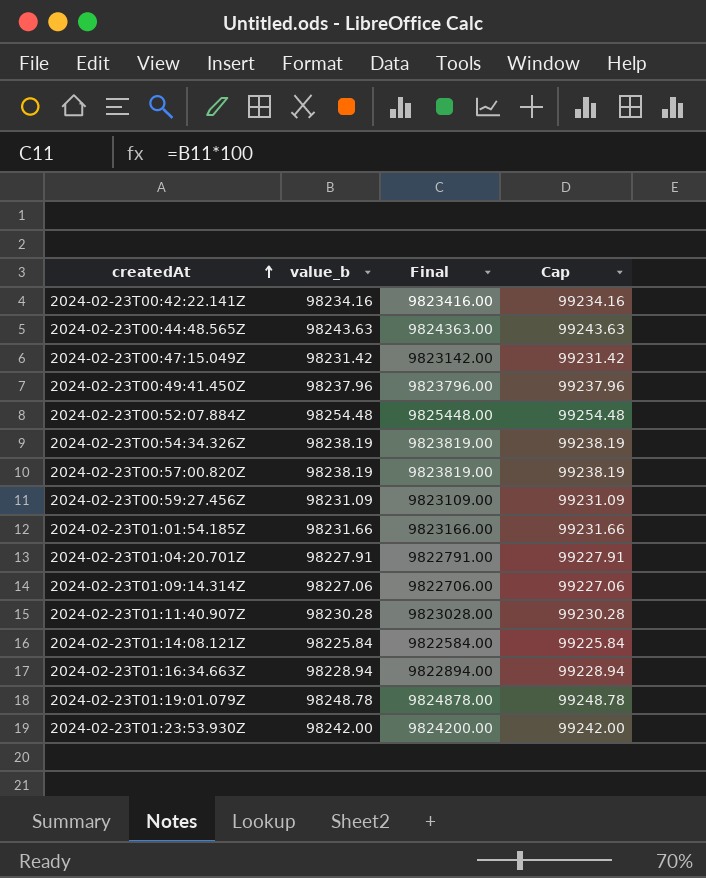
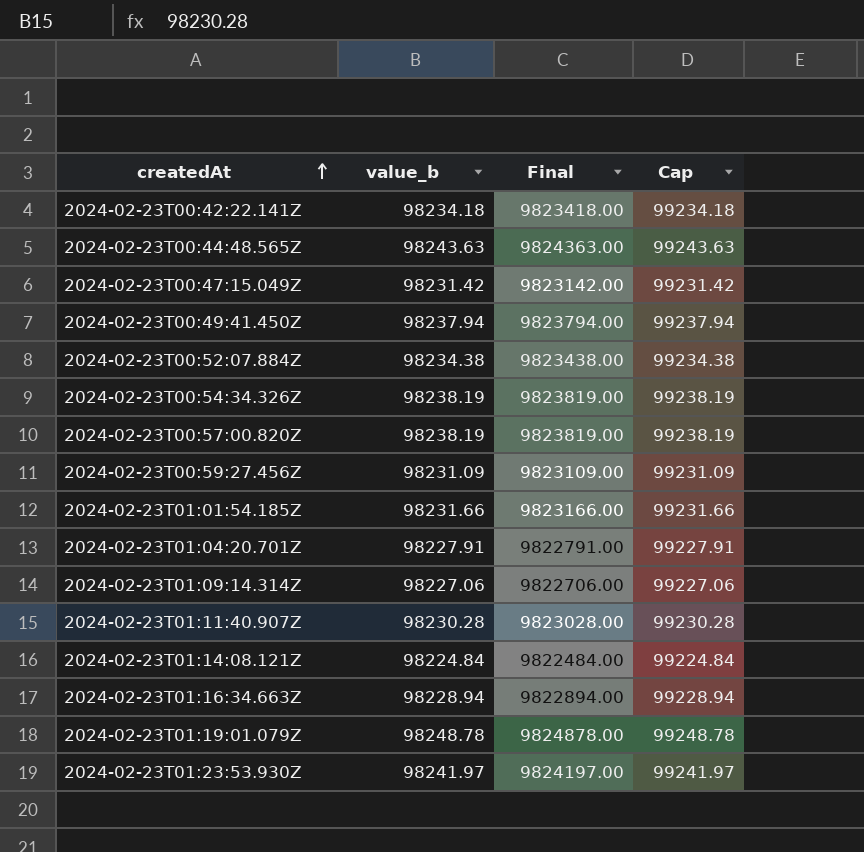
2024-02-23T00:42:22.141Z | value_b: 98234.16 -> 98234.18
2024-02-23T00:42:22.141Z | Final: 9823416.00 -> 9823418.00
2024-02-23T00:42:22.141Z | Cap: 99234.16 -> 99234.18
2024-02-23T00:49:41.450Z | value_b: 98237.96 -> 98237.94
2024-02-23T00:49:41.450Z | Final: 9823796.00 -> 9823794.00
2024-02-23T00:49:41.450Z | Cap: 99237.96 -> 99237.94
2024-02-23T00:52:07.884Z | value_b: 98254.48 -> 98234.38
2024-02-23T00:52:07.884Z | Final: 9825448.00 -> 9823438.00
2024-02-23T00:52:07.884Z | Cap: 99254.48 -> 99234.38
2024-02-23T01:14:08.121Z | value_b: 98225.84 -> 98224.84
2024-02-23T01:14:08.121Z | Final: 9822584.00 -> 9822484.00
2024-02-23T01:14:08.121Z | Cap: 99225.84 -> 99224.84
2024-02-23T01:23:53.930Z | value_b: 98242.00 -> 98241.97
2024-02-23T01:23:53.930Z | Final: 9824200.00 -> 9824197.00
2024-02-23T01:23:53.930Z | Cap: 99242.00 -> 99241.97

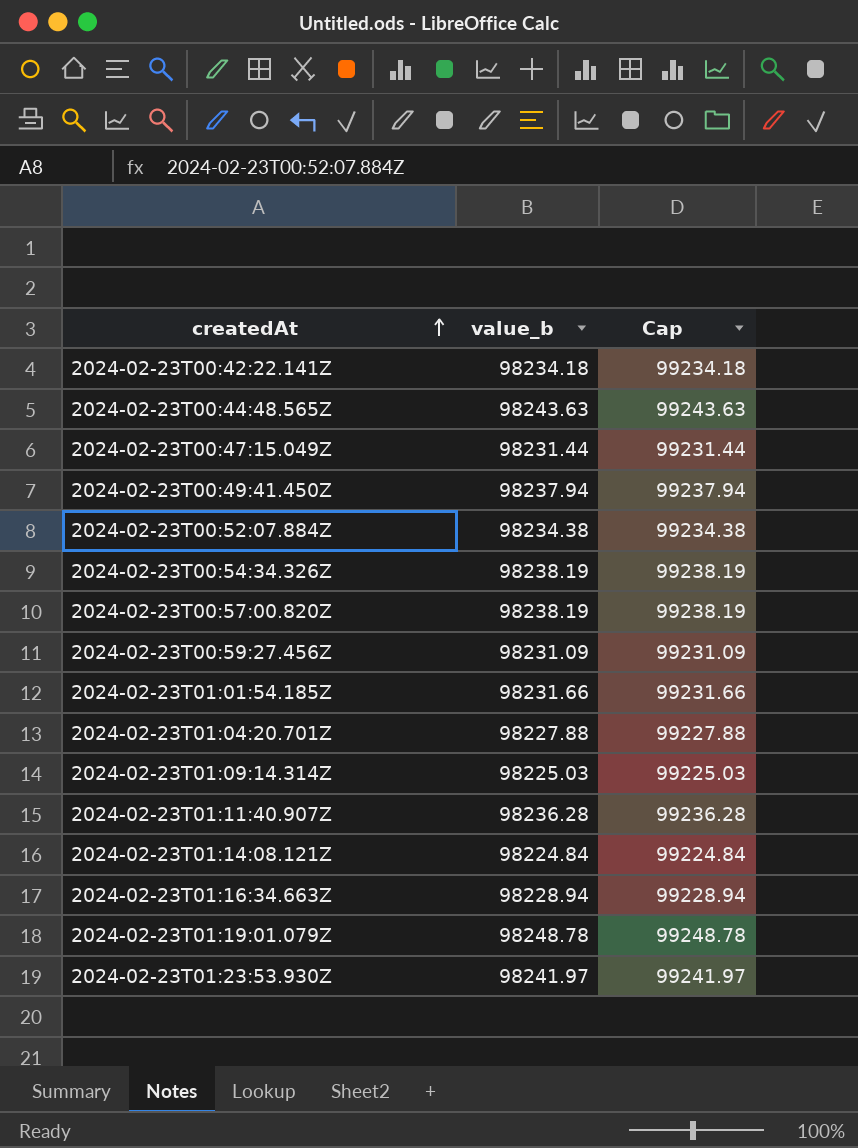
column Final | formula: [value_b] * 100 -> none
2024-02-23T00:47:15.049Z | value_b: 98231.42 -> 98231.44
2024-02-23T00:47:15.049Z | Cap: 99231.42 -> 99231.44
2024-02-23T01:04:20.701Z | value_b: 98227.91 -> 98227.88
2024-02-23T01:04:20.701Z | Cap: 99227.91 -> 99227.88
2024-02-23T01:09:14.314Z | value_b: 98227.06 -> 98225.03
2024-02-23T01:09:14.314Z | Cap: 99227.06 -> 99225.03
2024-02-23T01:11:40.907Z | value_b: 98230.28 -> 98236.28
2024-02-23T01:11:40.907Z | Cap: 99230.28 -> 99236.28

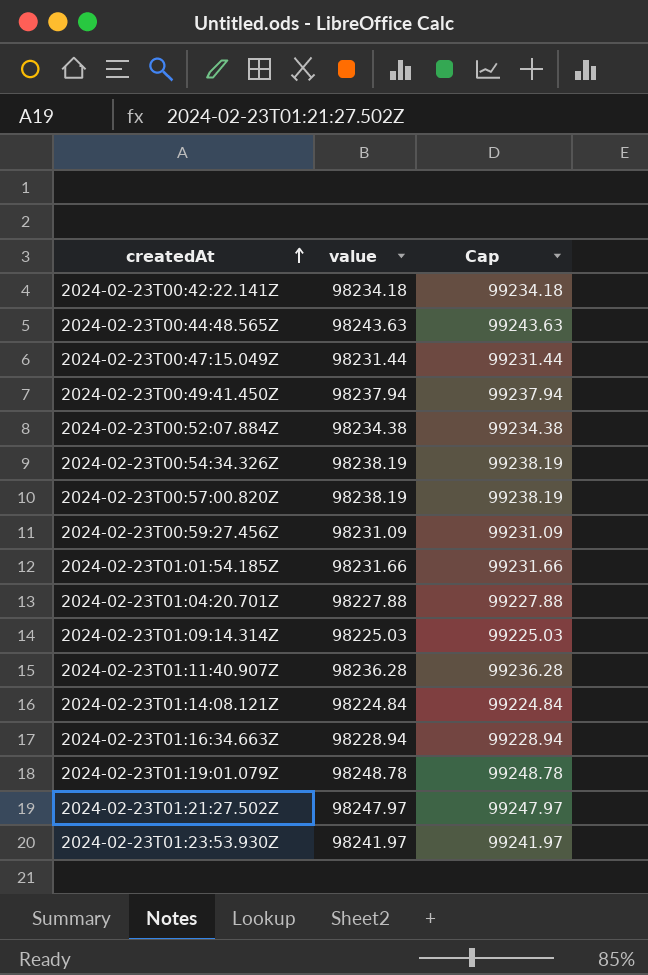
column name: value_b -> value
row 2024-02-23T01:21:27.502Z: none -> 98247.97 | 99247.97

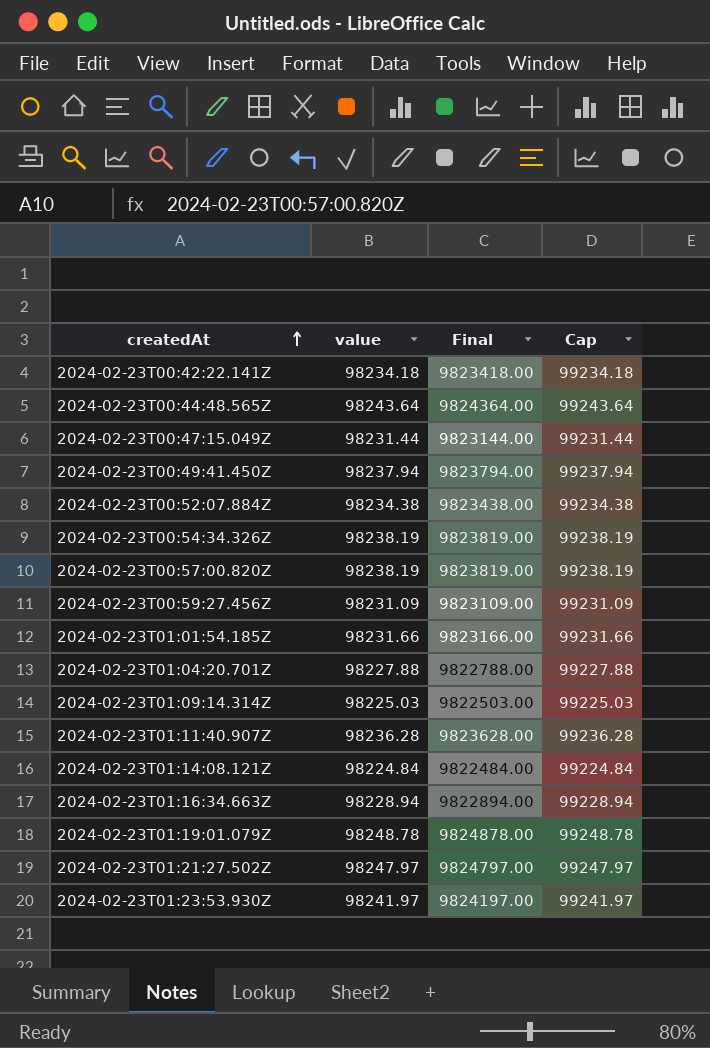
column Final | formula: none -> [value] * 100
2024-02-23T00:44:48.565Z | value: 98243.63 -> 98243.64
2024-02-23T00:44:48.565Z | Cap: 99243.63 -> 99243.64

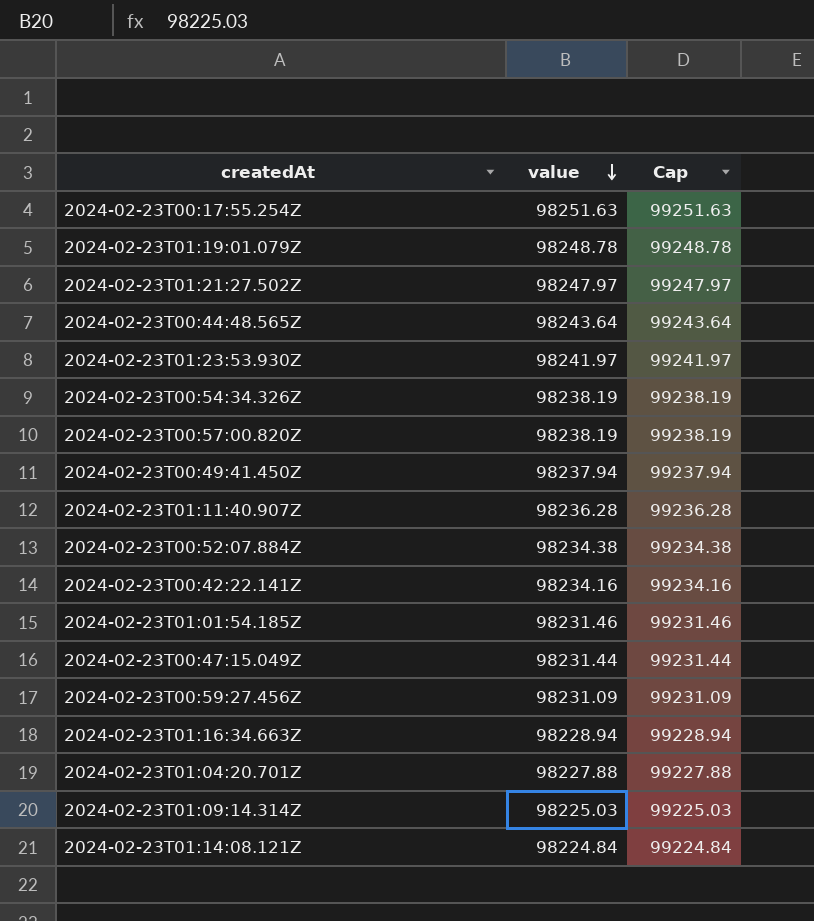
row order: createdAt ascending -> value descending
column Final | formula: [value] * 100 -> none
row 2024-02-23T00:17:55.254Z: none -> 98251.63 | 99251.63
2024-02-23T00:42:22.141Z | value: 98234.18 -> 98234.16
2024-02-23T00:42:22.141Z | Cap: 99234.18 -> 99234.16
2024-02-23T01:01:54.185Z | value: 98231.66 -> 98231.46
2024-02-23T01:01:54.185Z | Cap: 99231.66 -> 99231.46

